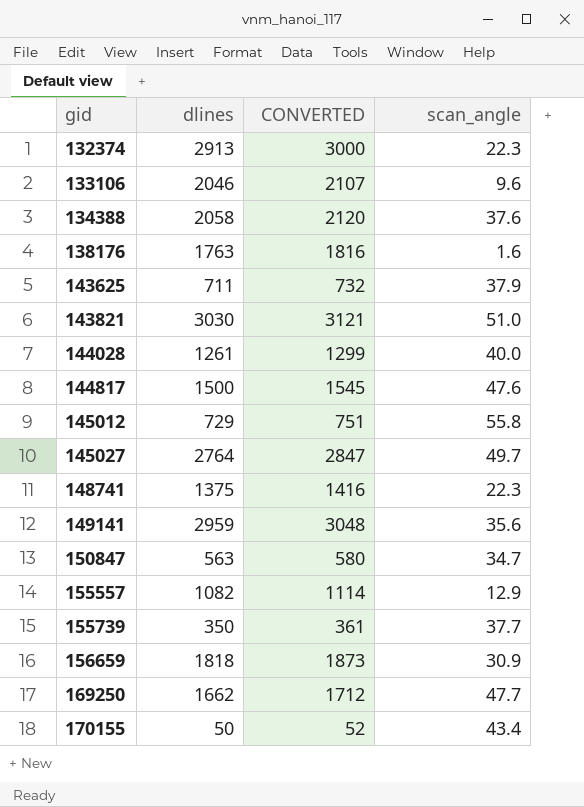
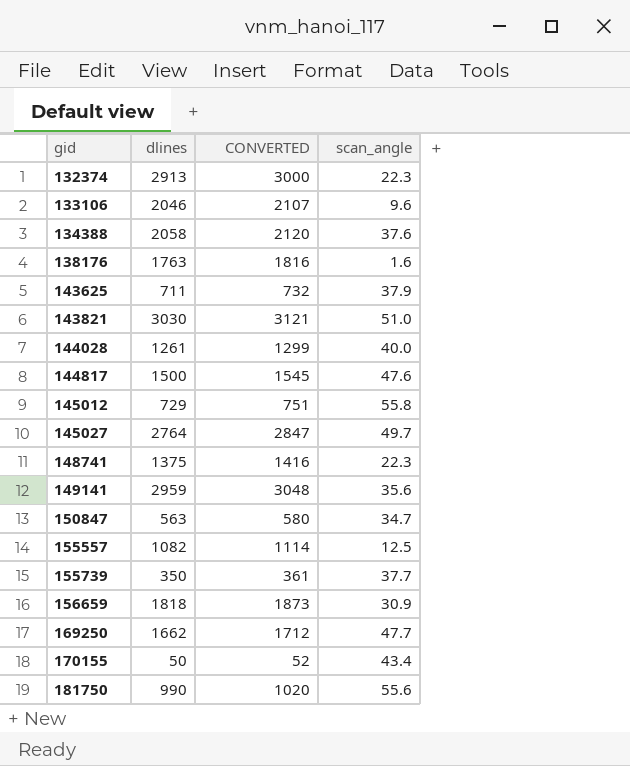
155557 | scan_angle: 12.9 -> 12.5
row 181750: none -> 990 | 1020 | 55.6

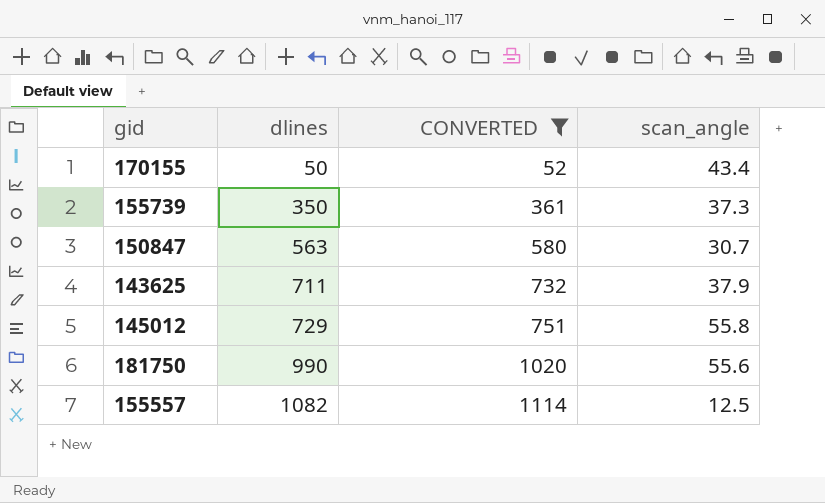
filter: none -> CONVERTED <= 1114
row order: gid ascending -> dlines ascending
155739 | scan_angle: 37.7 -> 37.3
150847 | scan_angle: 34.7 -> 30.7

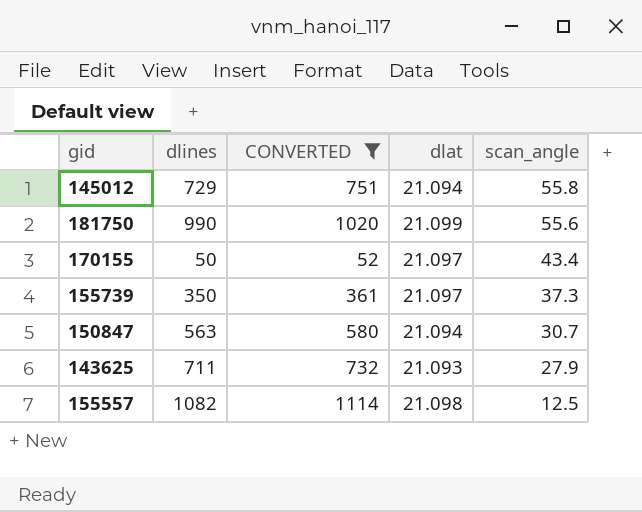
row order: dlines ascending -> scan_angle descending
column dlat | position: none -> 4
143625 | scan_angle: 37.9 -> 27.9

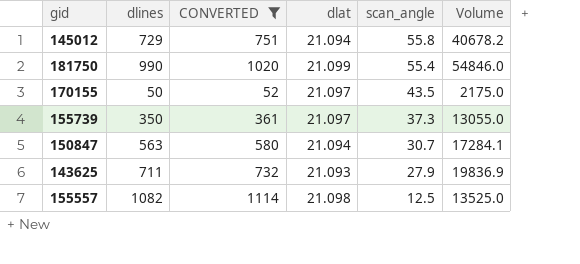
column Volume | formula: none -> [dlines] * [scan_angle]
181750 | scan_angle: 55.6 -> 55.4
170155 | scan_angle: 43.4 -> 43.5

